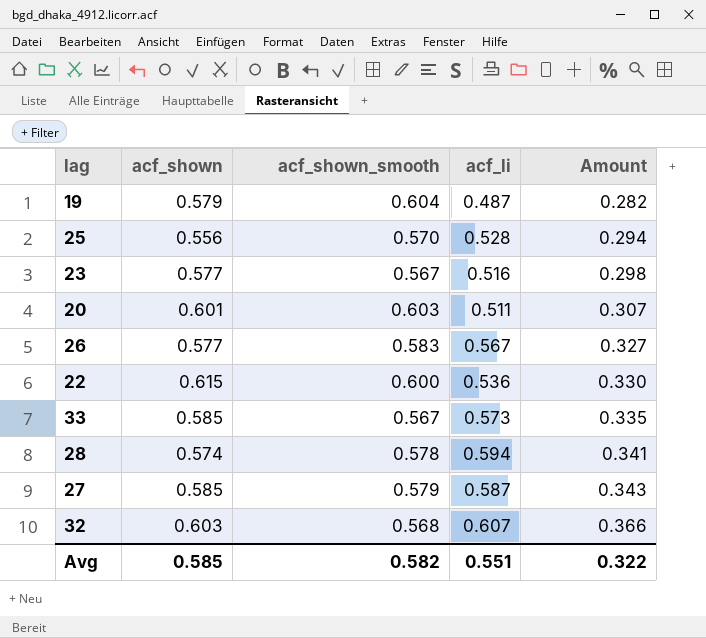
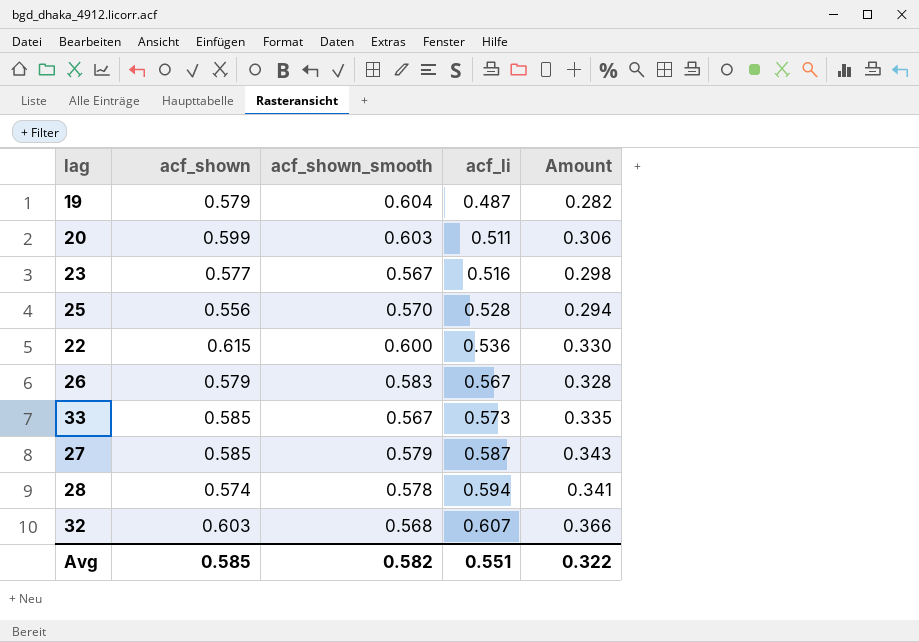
row order: Amount ascending -> acf_li ascending
20 | acf_shown: 0.601 -> 0.599
20 | Amount: 0.307 -> 0.306
26 | acf_shown: 0.577 -> 0.579
26 | Amount: 0.327 -> 0.328

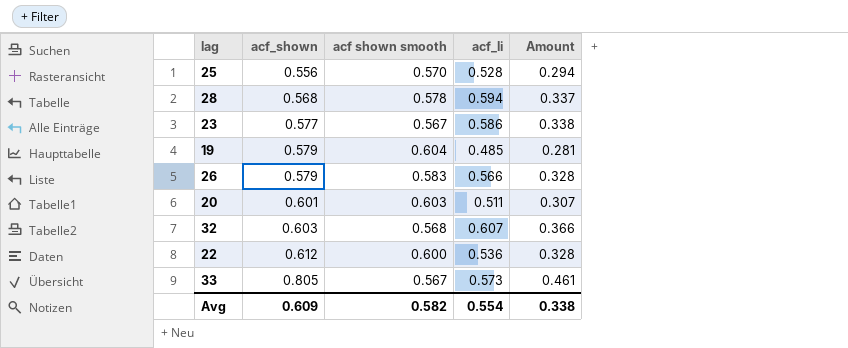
row order: acf_li ascending -> acf_shown ascending
column name: acf_shown_smooth -> acf shown smooth
row 27: 0.585 | 0.579 | 0.587 | 0.343 -> none
28 | acf_shown: 0.574 -> 0.568
28 | Amount: 0.341 -> 0.337
23 | acf_li: 0.516 -> 0.586
23 | Amount: 0.298 -> 0.338
19 | acf_li: 0.487 -> 0.485
19 | Amount: 0.282 -> 0.281
26 | acf_li: 0.567 -> 0.566
20 | acf_shown: 0.599 -> 0.601
20 | Amount: 0.306 -> 0.307
22 | acf_shown: 0.615 -> 0.612
22 | Amount: 0.330 -> 0.328
33 | acf_shown: 0.585 -> 0.805
33 | Amount: 0.335 -> 0.461
Avg | acf_shown: 0.585 -> 0.609
Avg | acf_li: 0.551 -> 0.554
Avg | Amount: 0.322 -> 0.338

